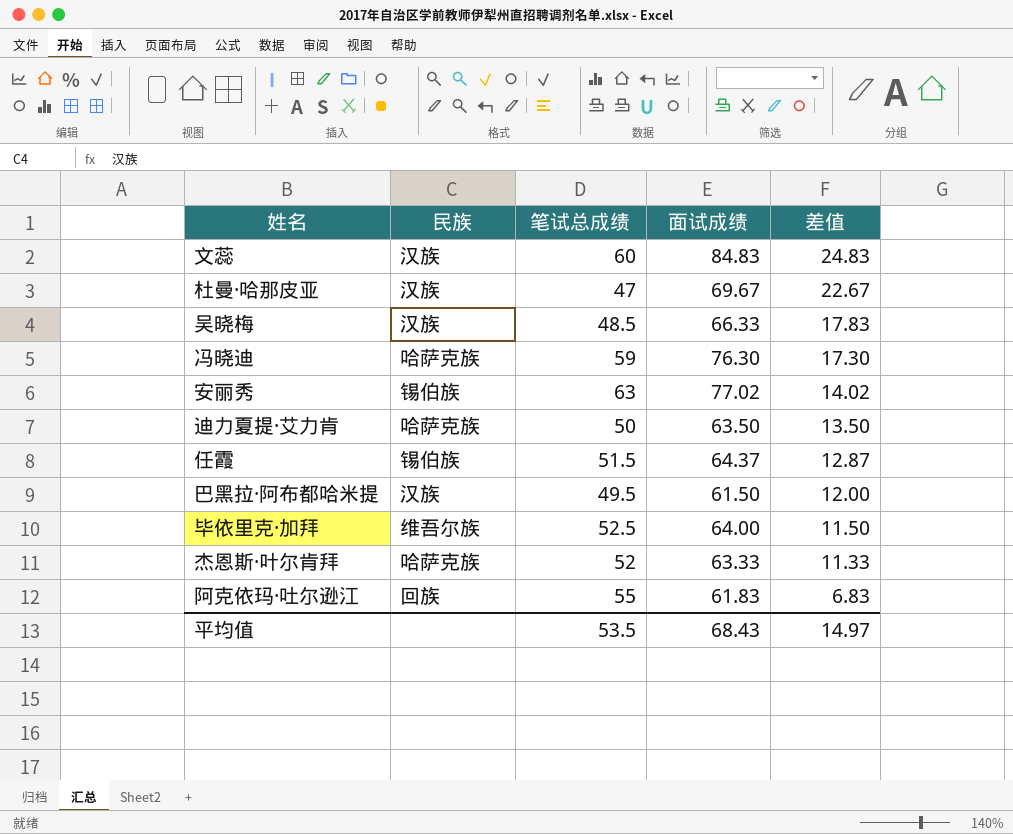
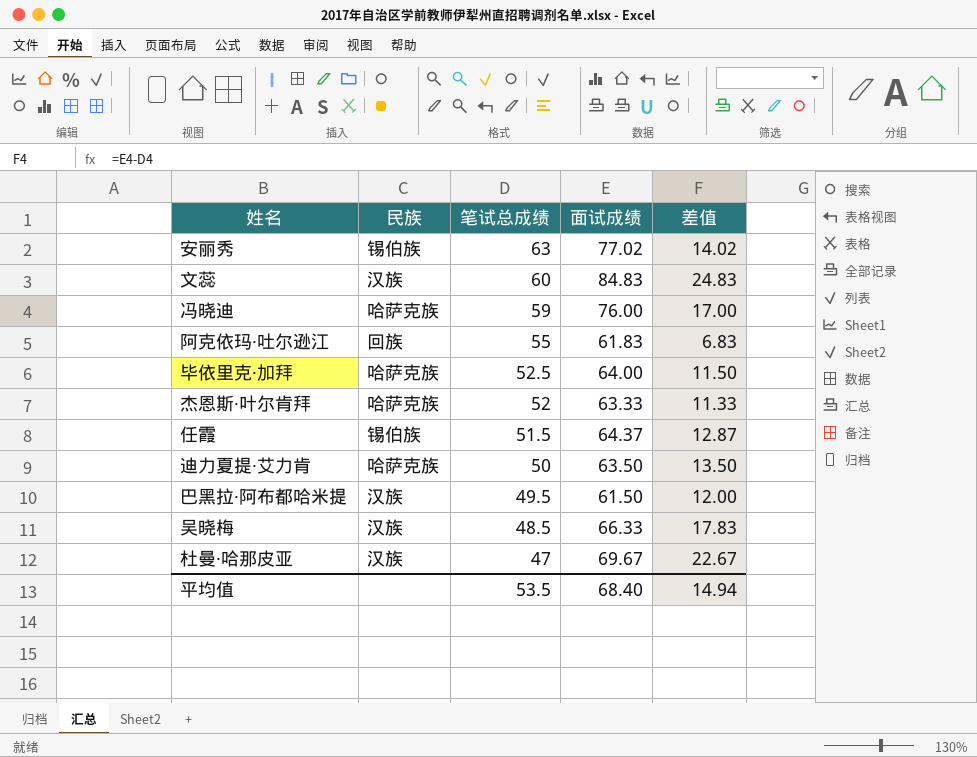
row order: 差值 descending -> 笔试总成绩 descending
冯晓迪 | 面试成绩: 76.30 -> 76.00
冯晓迪 | 差值: 17.30 -> 17.00
毕依里克·加拜 | 民族: 维吾尔族 -> 哈萨克族
平均值 | 面试成绩: 68.43 -> 68.40
平均值 | 差值: 14.97 -> 14.94

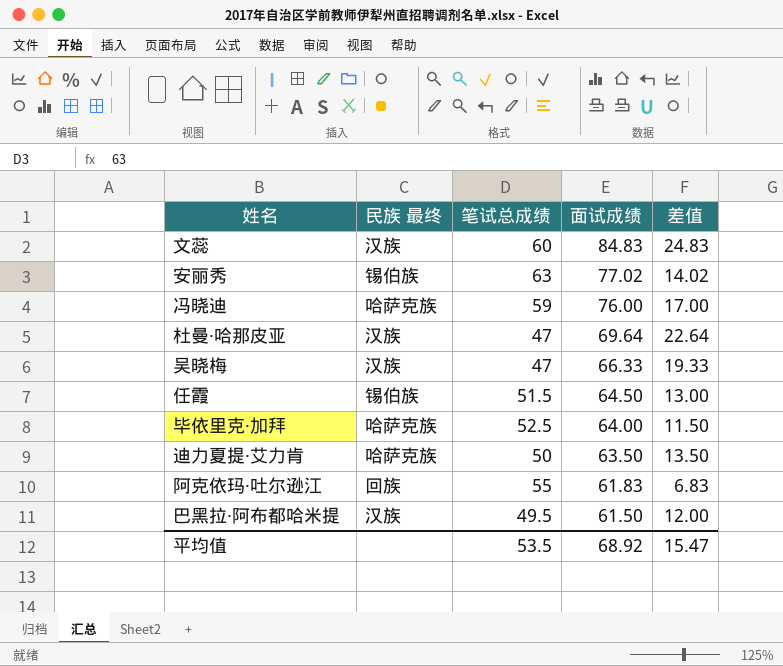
row order: 笔试总成绩 descending -> 面试成绩 descending
column name: 民族 -> 民族 最终
row 杰恩斯·叶尔肯拜: 哈萨克族 | 52 | 63.33 | 11.33 -> none
杜曼·哈那皮亚 | 面试成绩: 69.67 -> 69.64
杜曼·哈那皮亚 | 差值: 22.67 -> 22.64
吴晓梅 | 笔试总成绩: 48.5 -> 47
吴晓梅 | 差值: 17.83 -> 19.33
任霞 | 面试成绩: 64.37 -> 64.50
任霞 | 差值: 12.87 -> 13.00
平均值 | 面试成绩: 68.40 -> 68.92
平均值 | 差值: 14.94 -> 15.47

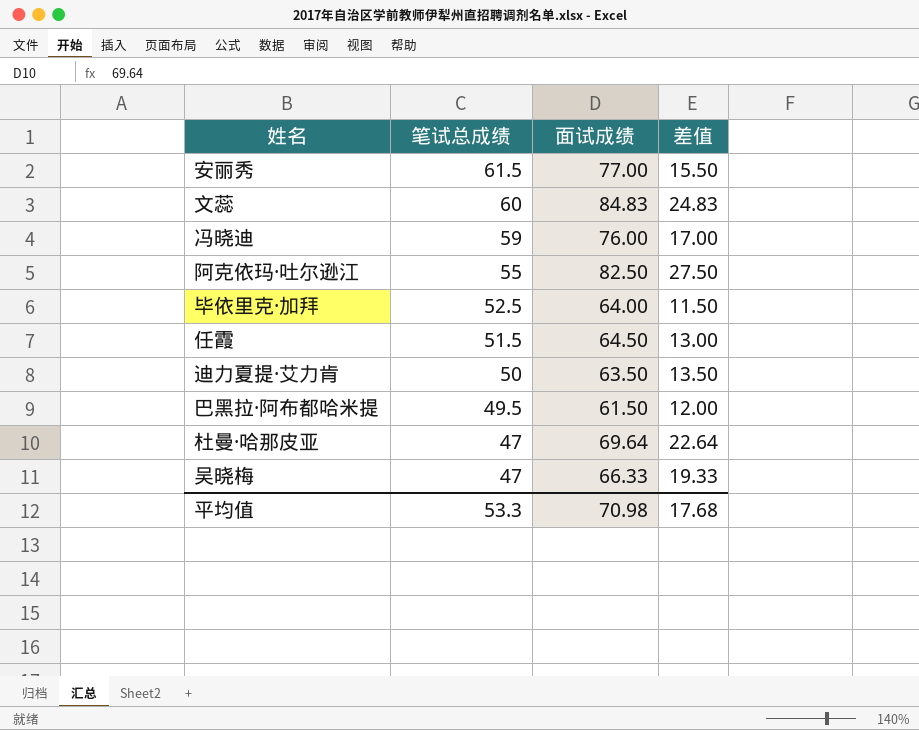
row order: 面试成绩 descending -> 笔试总成绩 descending
column 民族 最终 | position: 2 -> none
安丽秀 | 笔试总成绩: 63 -> 61.5
安丽秀 | 面试成绩: 77.02 -> 77.00
安丽秀 | 差值: 14.02 -> 15.50
阿克依玛·吐尔逊江 | 面试成绩: 61.83 -> 82.50
阿克依玛·吐尔逊江 | 差值: 6.83 -> 27.50
平均值 | 笔试总成绩: 53.5 -> 53.3
平均值 | 面试成绩: 68.92 -> 70.98
平均值 | 差值: 15.47 -> 17.68

